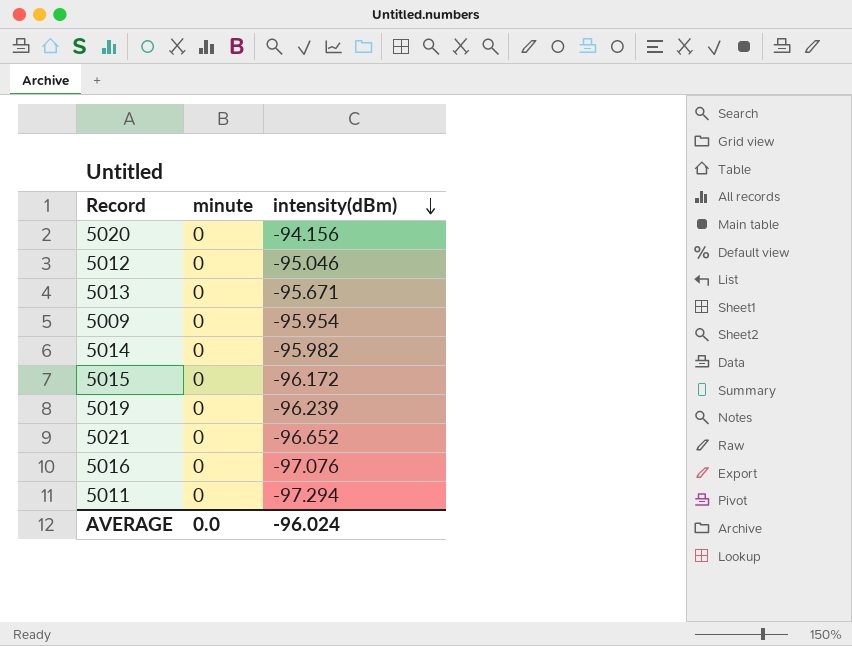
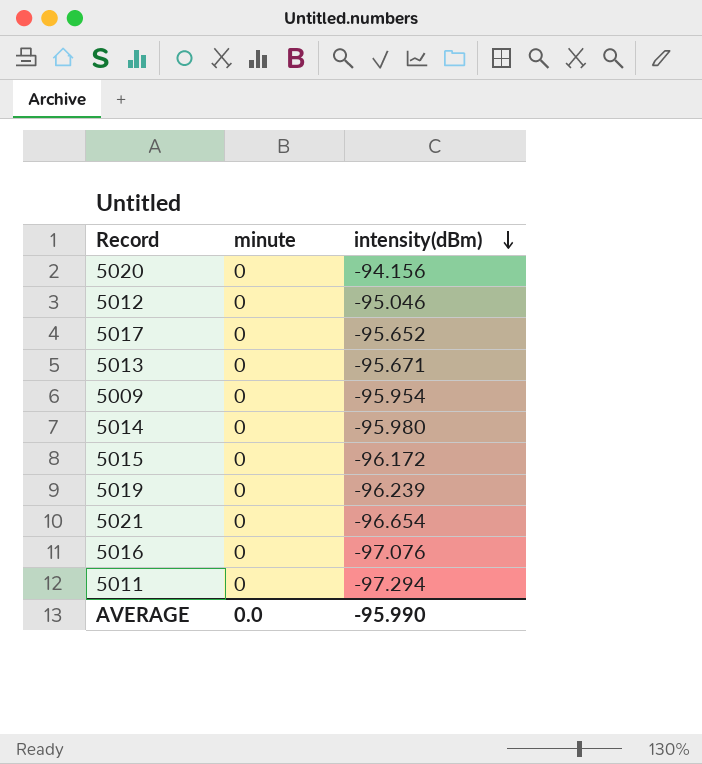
row 5017: none -> 0 | -95.652
5014 | intensity(dBm): -95.982 -> -95.980
5021 | intensity(dBm): -96.652 -> -96.654
AVERAGE | intensity(dBm): -96.024 -> -95.990

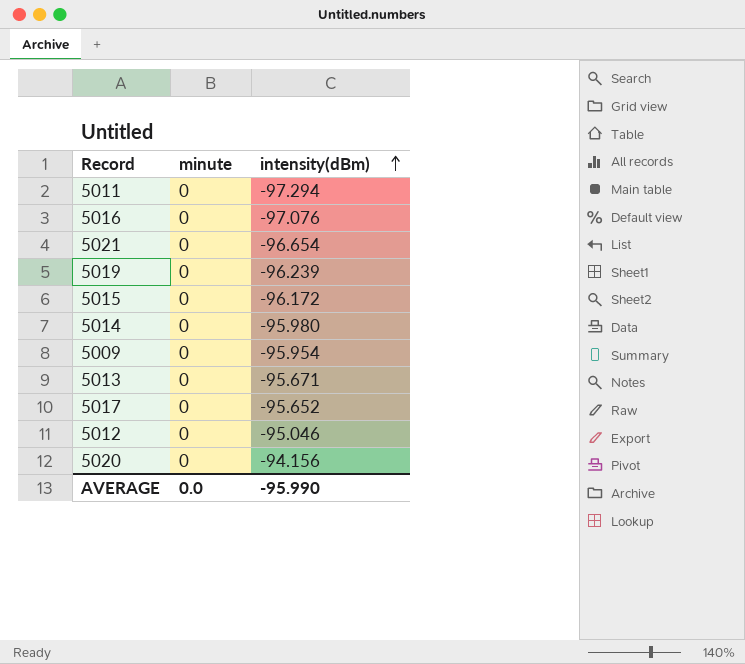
row order: intensity(dBm) descending -> intensity(dBm) ascending

